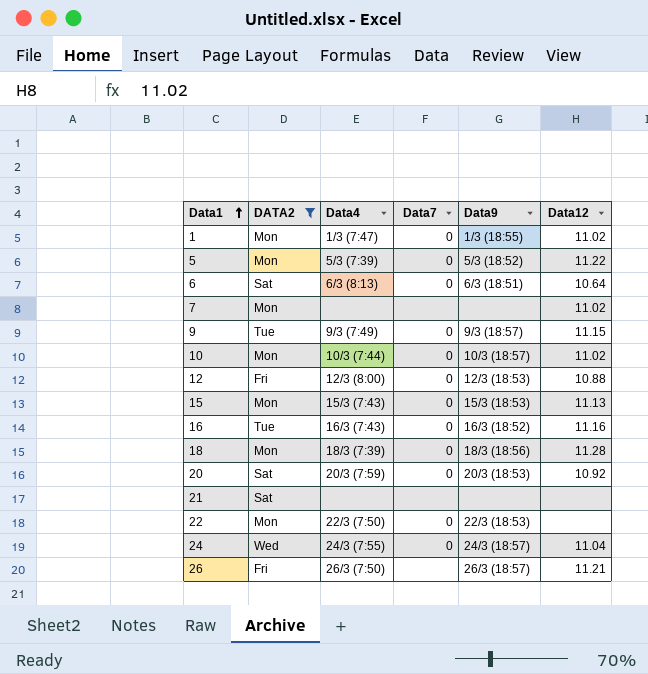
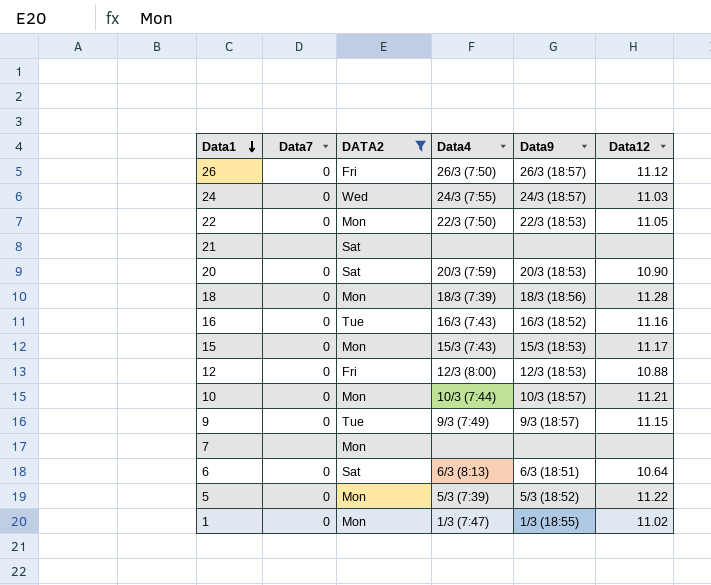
row order: Data1 ascending -> Data1 descending
column Data7 | position: 4 -> 2
26 | Data7: none -> 0
26 | Data12: 11.21 -> 11.12
24 | Data12: 11.04 -> 11.03
22 | Data12: none -> 11.05
20 | Data12: 10.92 -> 10.90
15 | Data12: 11.13 -> 11.17
10 | Data12: 11.02 -> 11.21
7 | Data12: 11.02 -> none

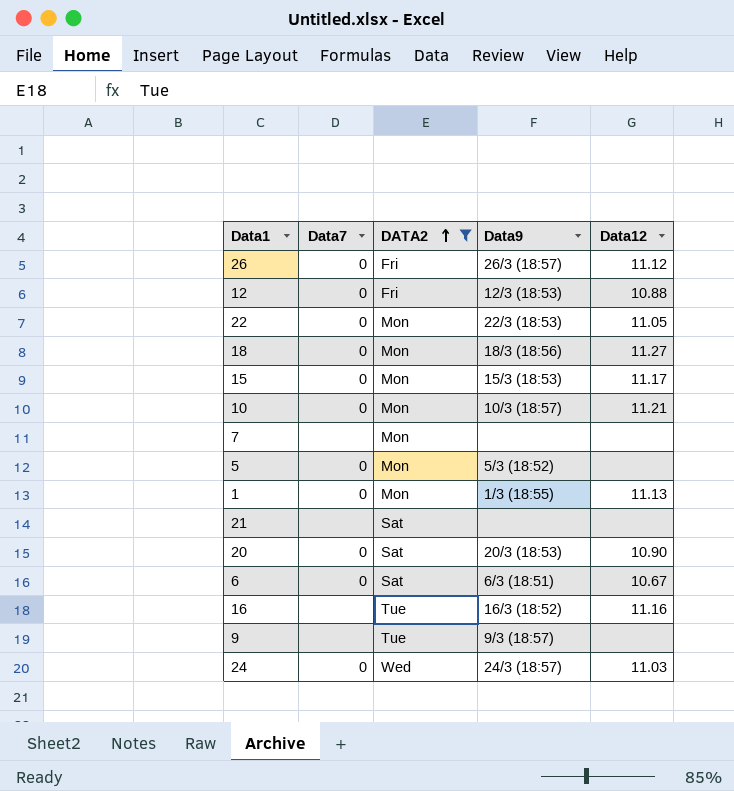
row order: Data1 descending -> DATA2 ascending
column Data4 | position: 4 -> none
18 | Data12: 11.28 -> 11.27
5 | Data12: 11.22 -> none
1 | Data12: 11.02 -> 11.13
6 | Data12: 10.64 -> 10.67
16 | Data7: 0 -> none
9 | Data7: 0 -> none
9 | Data12: 11.15 -> none

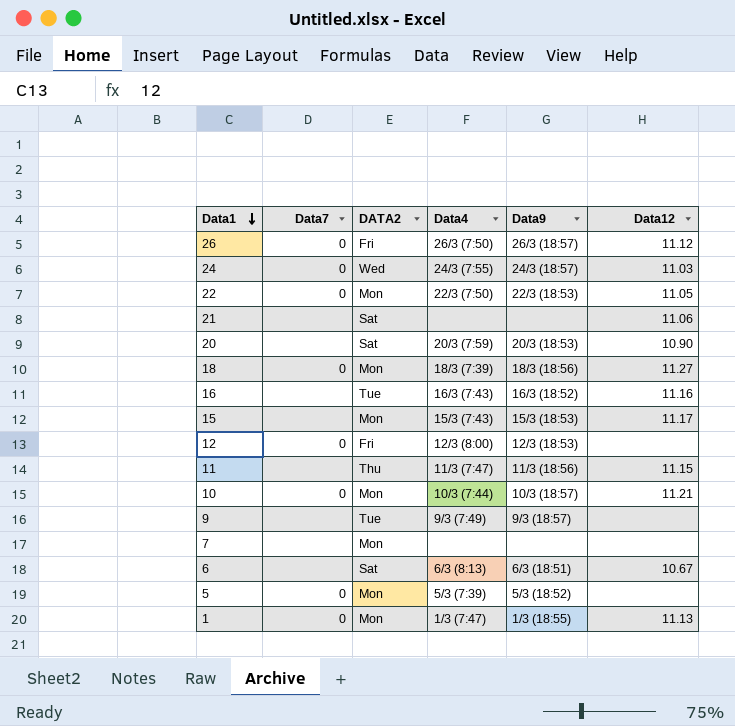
filter: DATA2 != Thu -> none
row order: DATA2 ascending -> Data1 descending
column Data4 | position: none -> 4
21 | Data12: none -> 11.06
20 | Data7: 0 -> none
15 | Data7: 0 -> none
12 | Data12: 10.88 -> none
6 | Data7: 0 -> none

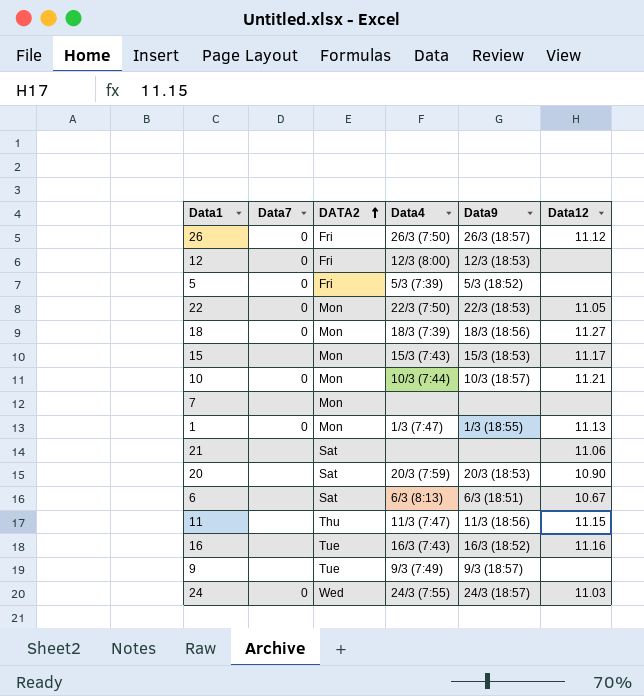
row order: Data1 descending -> DATA2 ascending
5 | DATA2: Mon -> Fri

